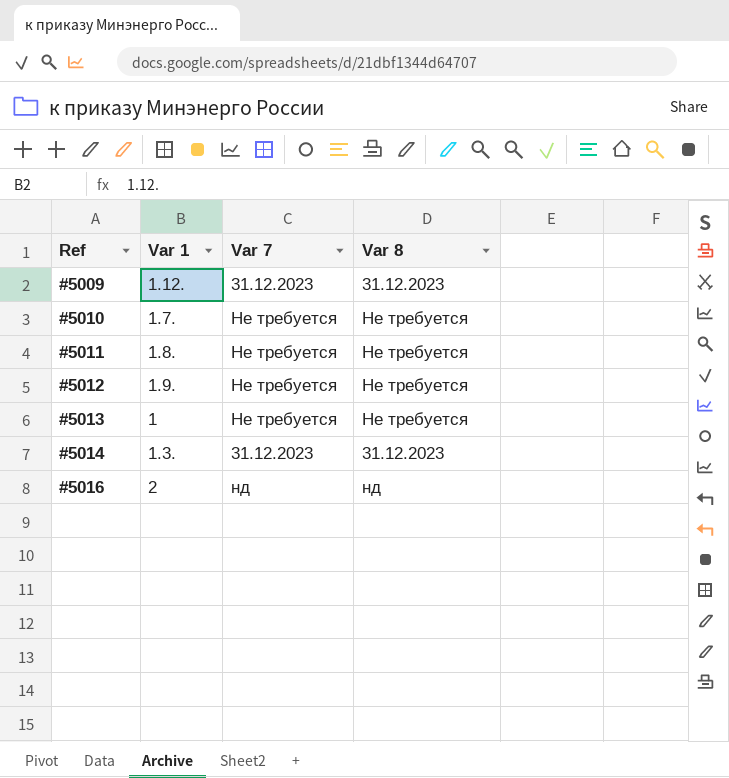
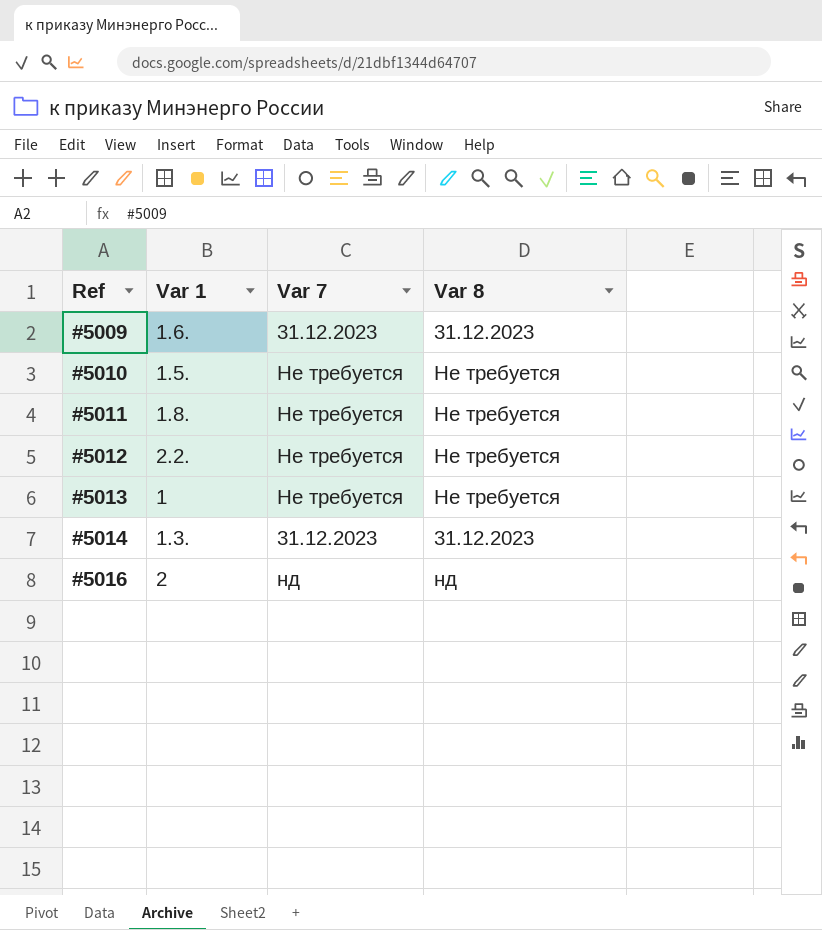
#5009 | Var 1: 1.12. -> 1.6.
#5010 | Var 1: 1.7. -> 1.5.
#5012 | Var 1: 1.9. -> 2.2.

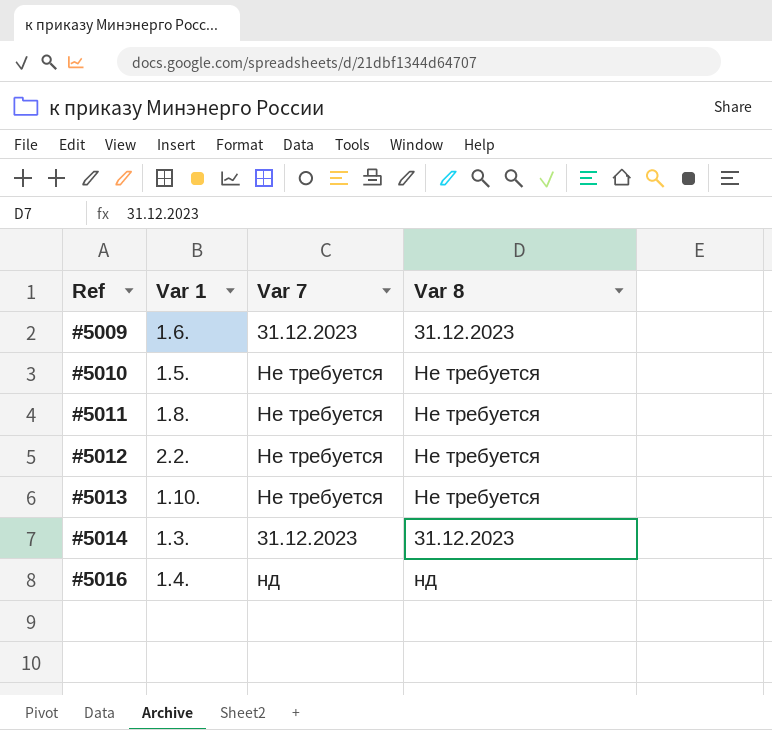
#5013 | Var 1: 1 -> 1.10.
#5016 | Var 1: 2 -> 1.4.

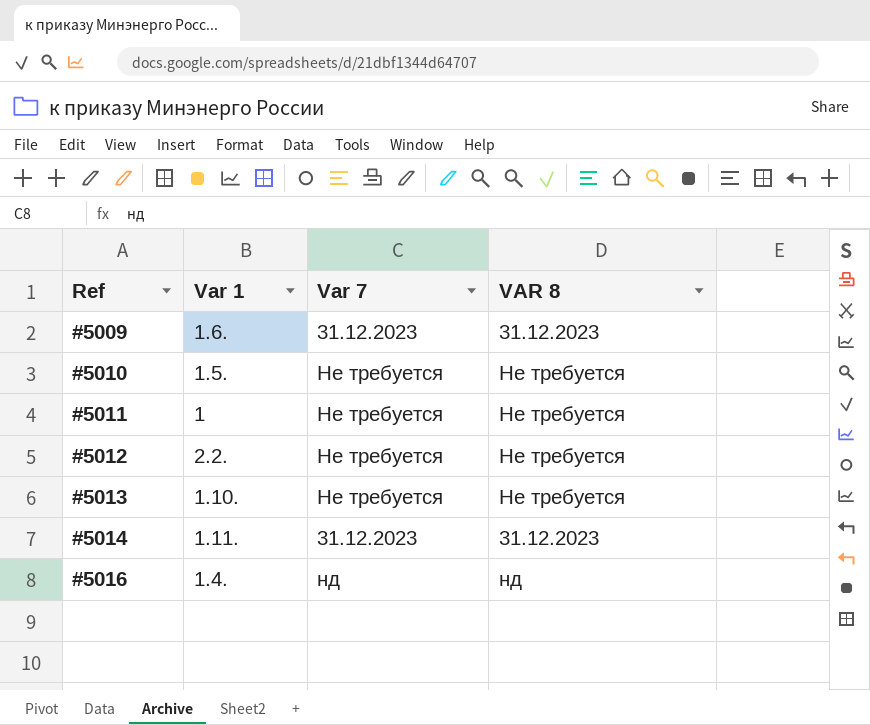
column name: Var 8 -> VAR 8
#5011 | Var 1: 1.8. -> 1
#5014 | Var 1: 1.3. -> 1.11.

